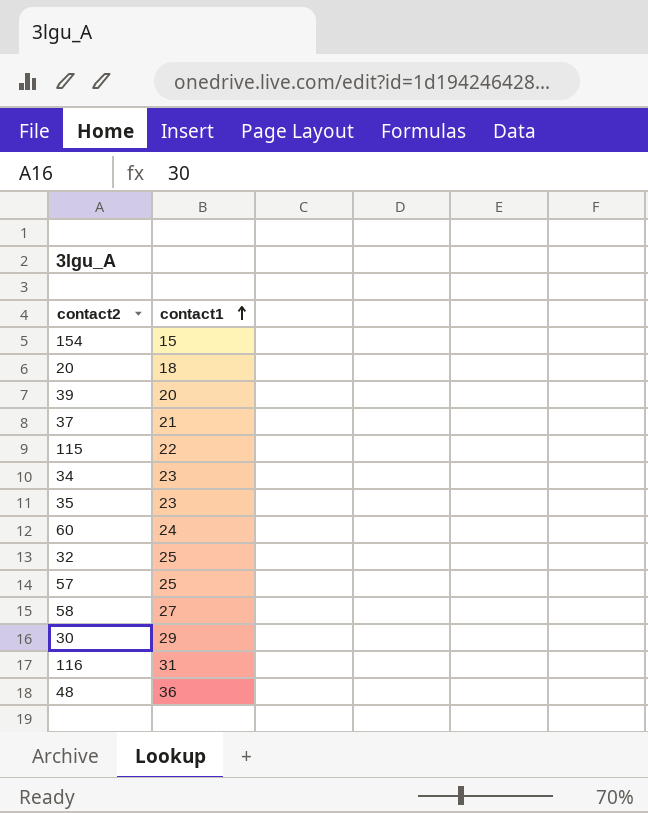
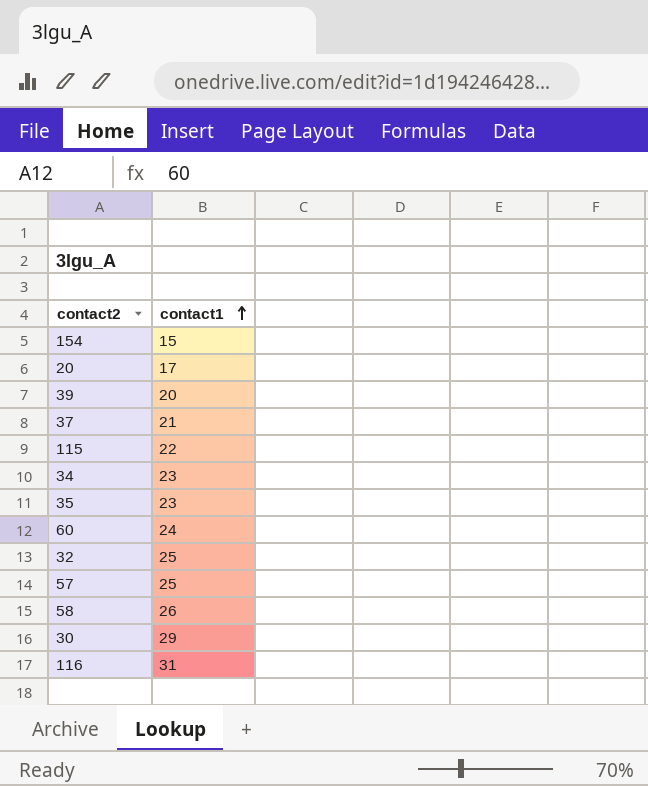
row 48: 36 -> none
20 | contact1: 18 -> 17
58 | contact1: 27 -> 26

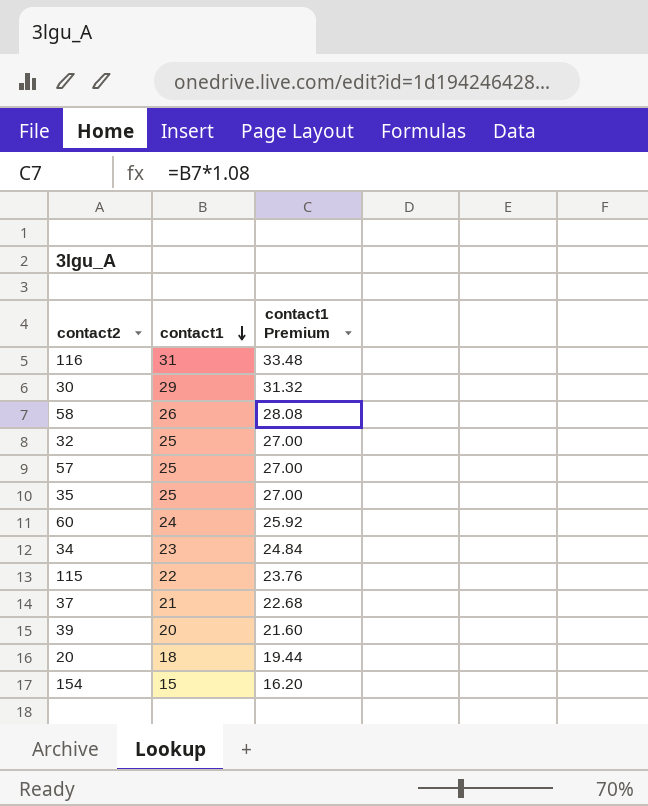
row order: contact1 ascending -> contact1 descending
column contact1 Premium | formula: none -> [contact1] * 1.08
35 | contact1: 23 -> 25
20 | contact1: 17 -> 18

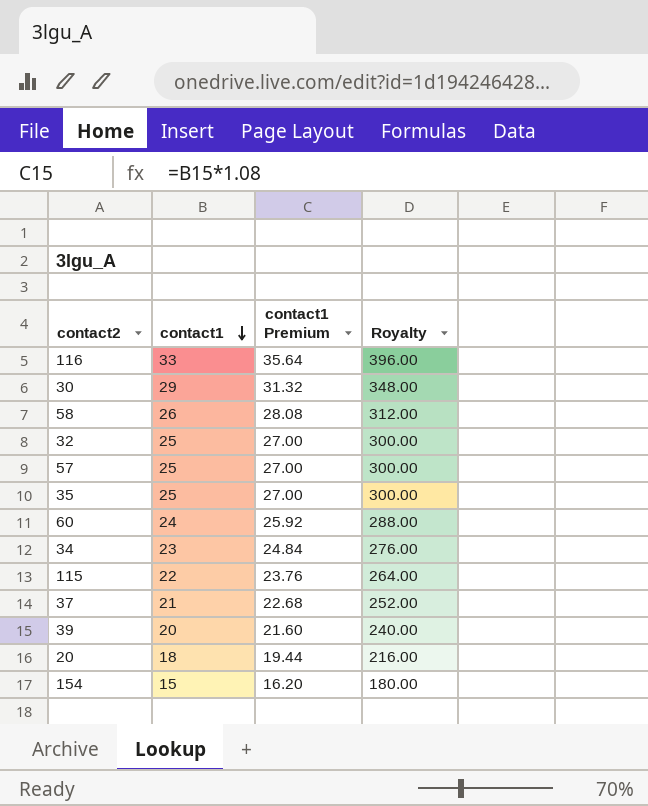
column Royalty | formula: none -> [contact1] * 12
116 | contact1: 31 -> 33
116 | contact1 Premium: 33.48 -> 35.64

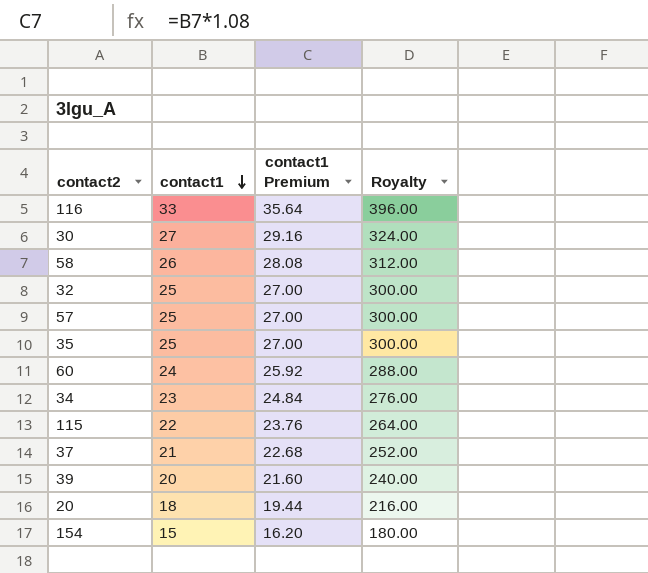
30 | contact1: 29 -> 27
30 | contact1 Premium: 31.32 -> 29.16
30 | Royalty: 348.00 -> 324.00

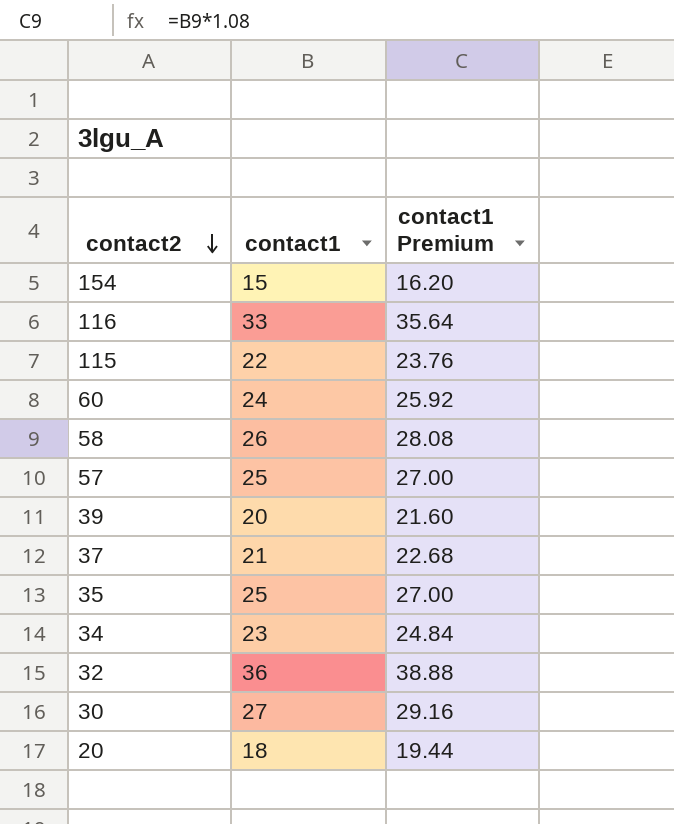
row order: contact1 descending -> contact2 descending
column Royalty | formula: [contact1] * 12 -> none
32 | contact1: 25 -> 36
32 | contact1 Premium: 27.00 -> 38.88

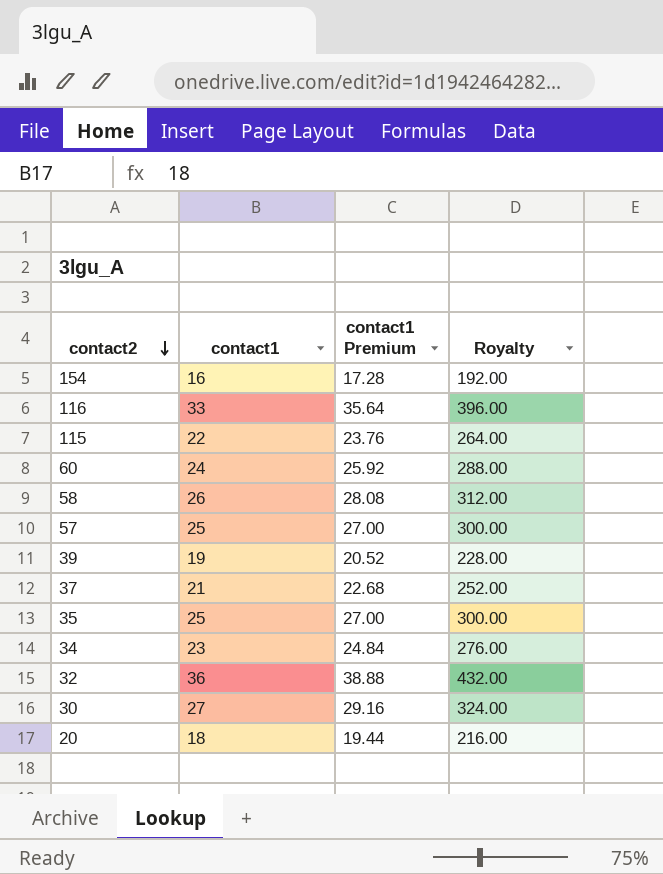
column Royalty | formula: none -> [contact1] * 12
154 | contact1: 15 -> 16
154 | contact1 Premium: 16.20 -> 17.28
39 | contact1: 20 -> 19
39 | contact1 Premium: 21.60 -> 20.52

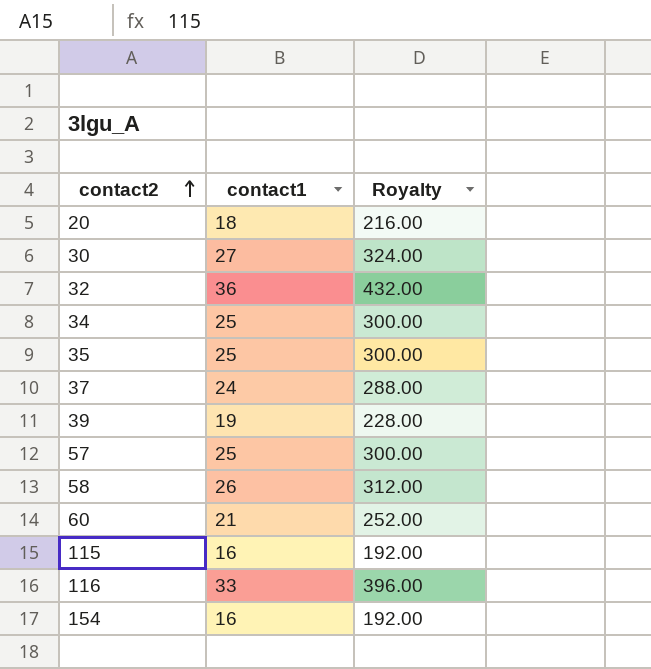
row order: contact2 descending -> contact2 ascending
column contact1 Premium | formula: [contact1] * 1.08 -> none
34 | contact1: 23 -> 25
34 | Royalty: 276.00 -> 300.00
37 | contact1: 21 -> 24
37 | Royalty: 252.00 -> 288.00
60 | contact1: 24 -> 21
60 | Royalty: 288.00 -> 252.00
115 | contact1: 22 -> 16
115 | Royalty: 264.00 -> 192.00

